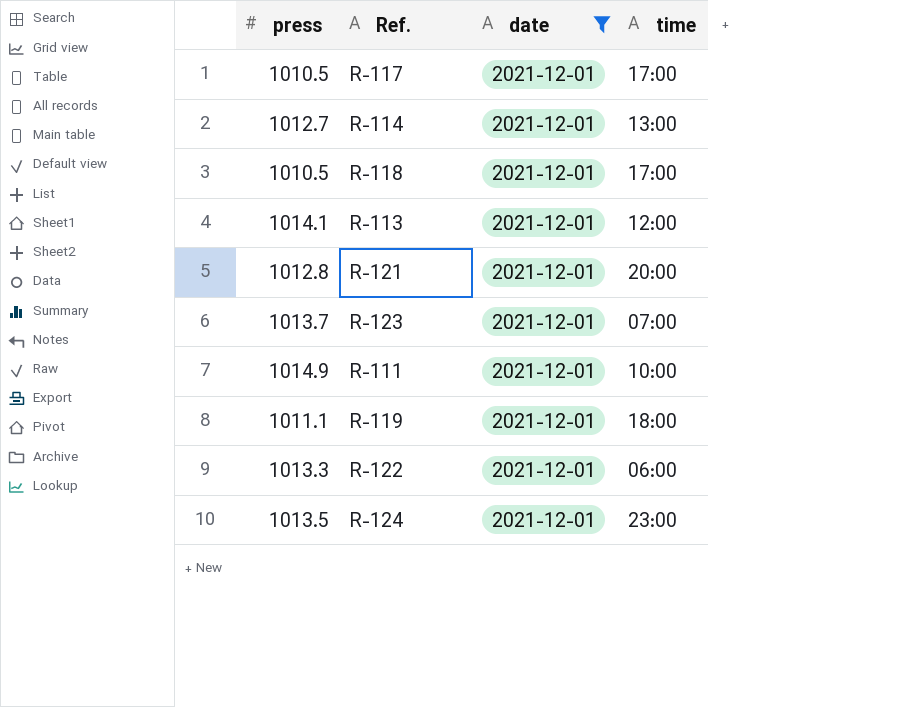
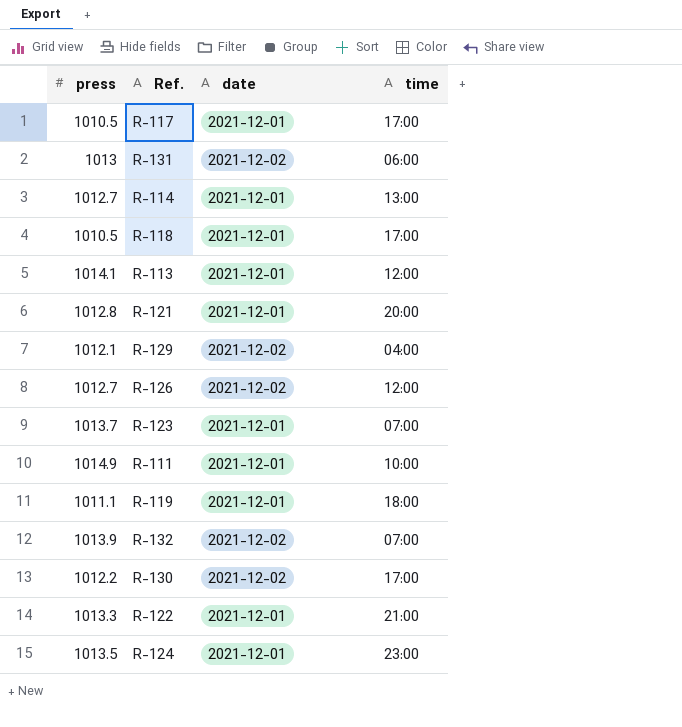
filter: date = 2021-12-01 -> none
R-122 | time: 06:00 -> 21:00

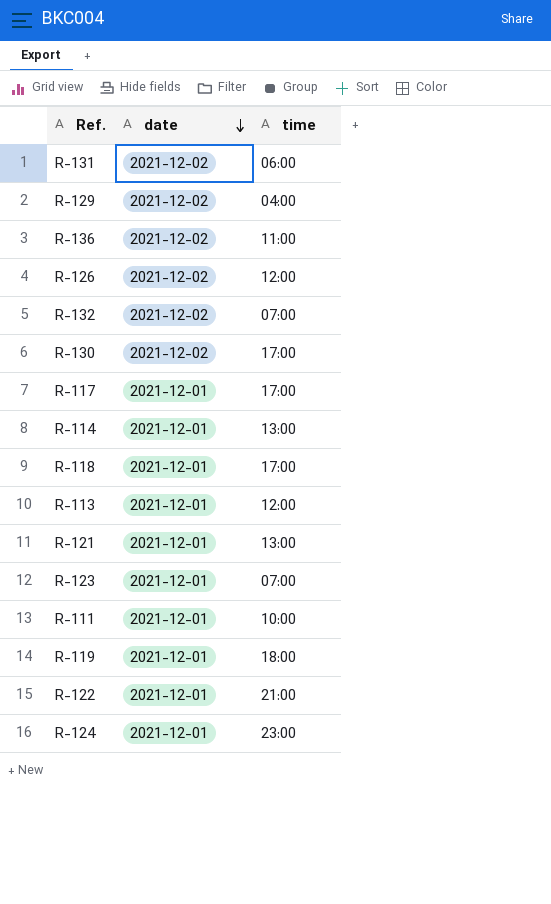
row order: none -> date descending
column press | position: 1 -> none
row R-136: none -> 2021-12-02 | 11:00
R-121 | time: 20:00 -> 13:00

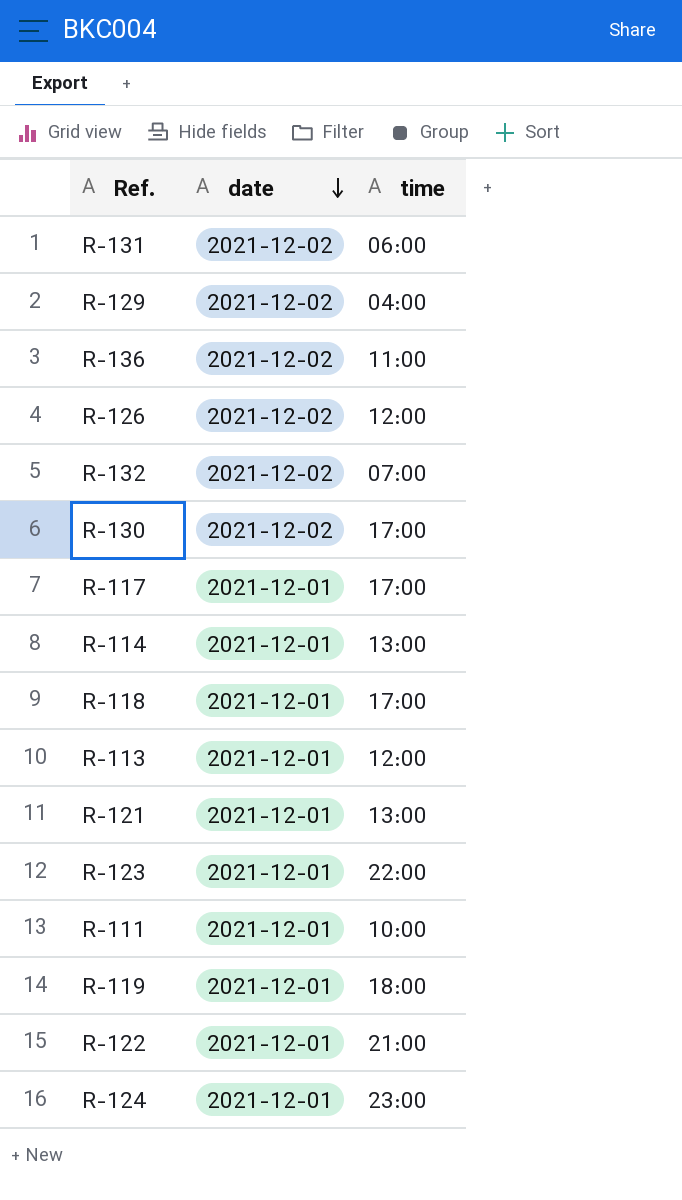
R-123 | time: 07:00 -> 22:00

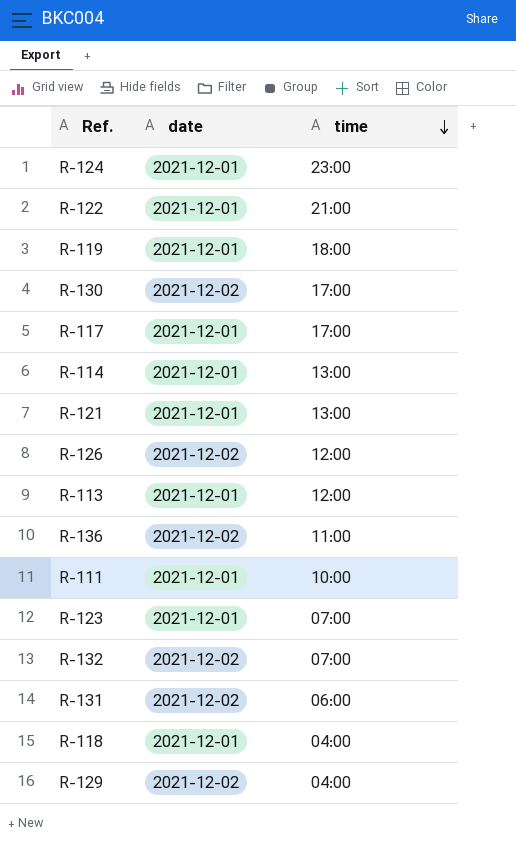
row order: date descending -> time descending
R-123 | time: 22:00 -> 07:00
R-118 | time: 17:00 -> 04:00

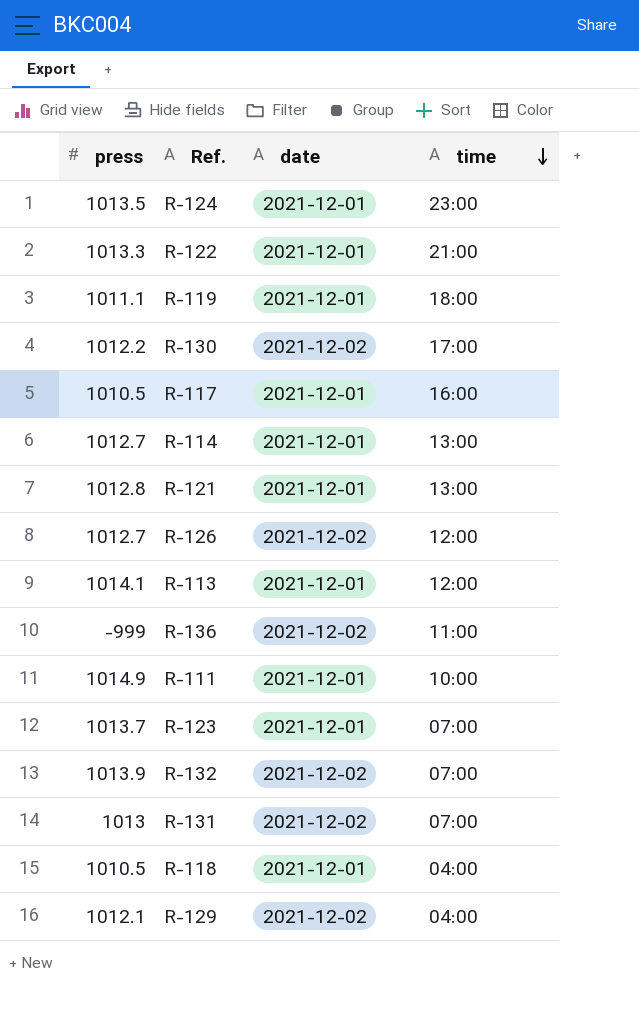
column press | position: none -> 1
R-117 | time: 17:00 -> 16:00
R-131 | time: 06:00 -> 07:00

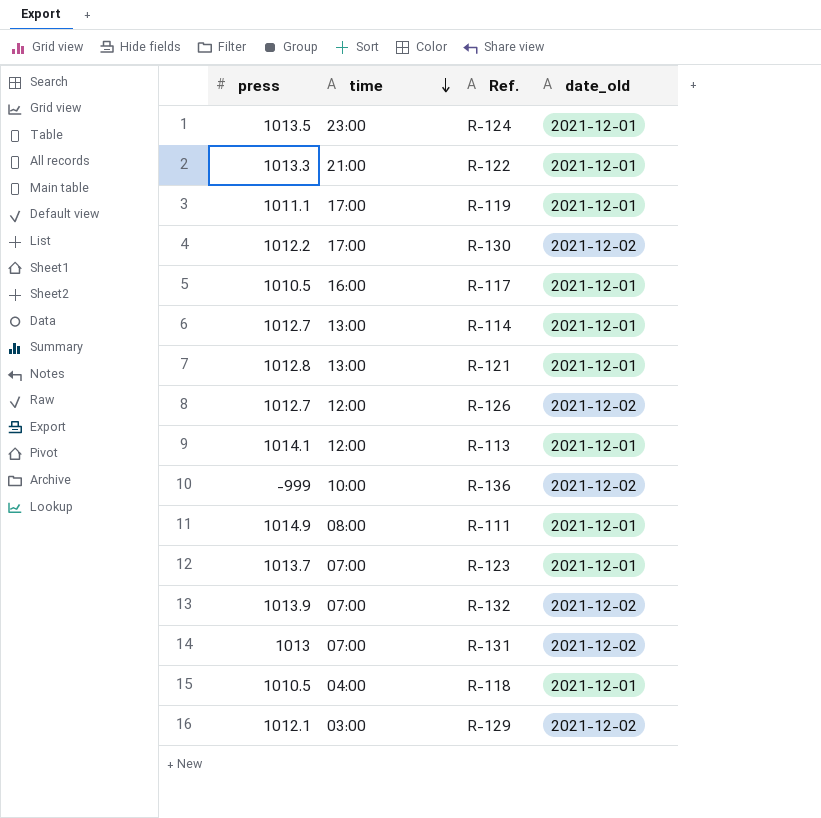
column time | position: 4 -> 2
column name: date -> date_old
R-119 | time: 18:00 -> 17:00
R-136 | time: 11:00 -> 10:00
R-111 | time: 10:00 -> 08:00
R-129 | time: 04:00 -> 03:00

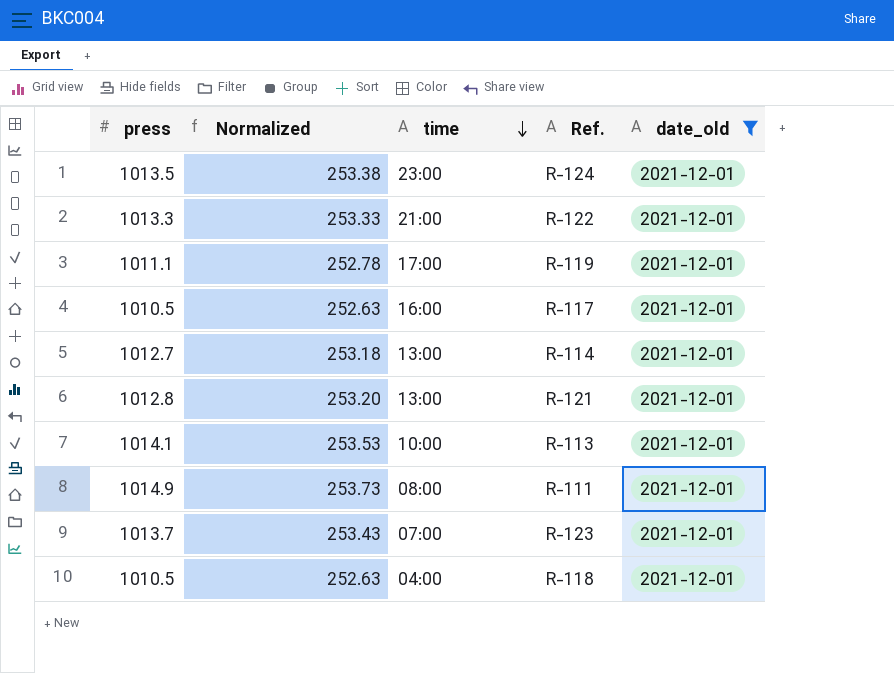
filter: none -> date_old = 2021-12-01
column Normalized | formula: none -> [press] * 0.25
R-113 | time: 12:00 -> 10:00

